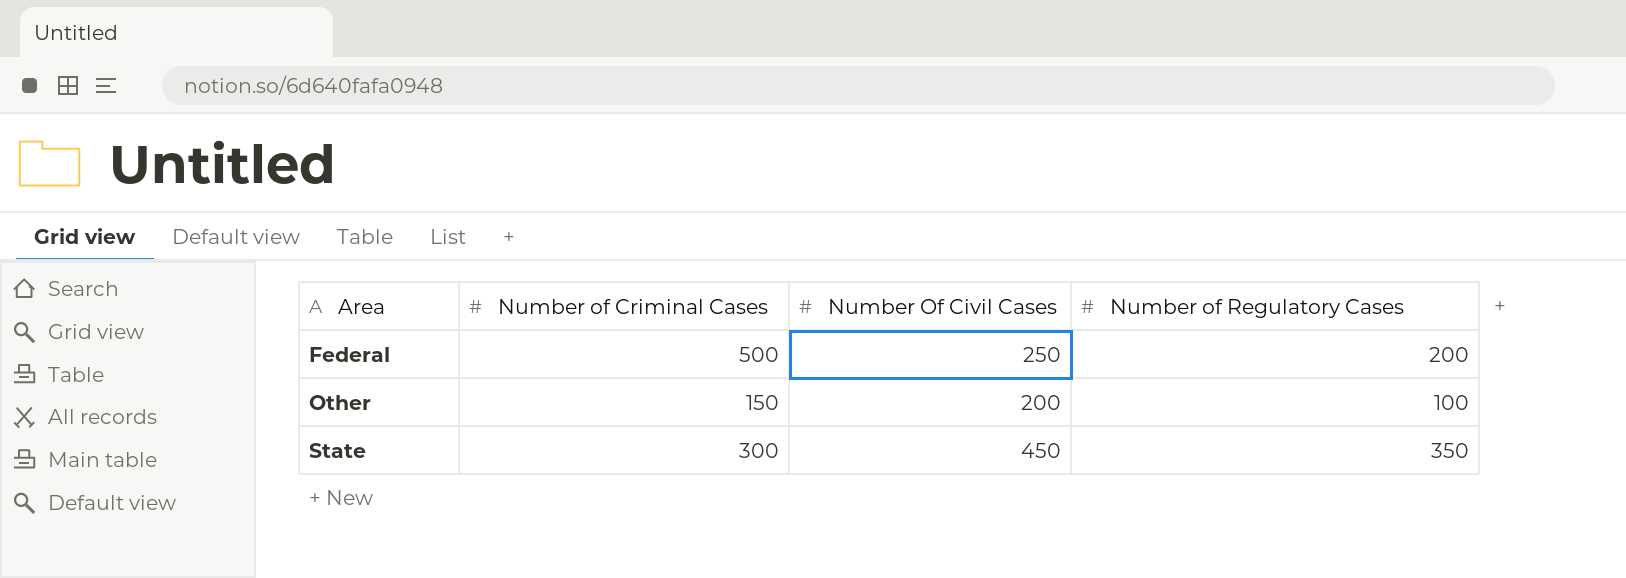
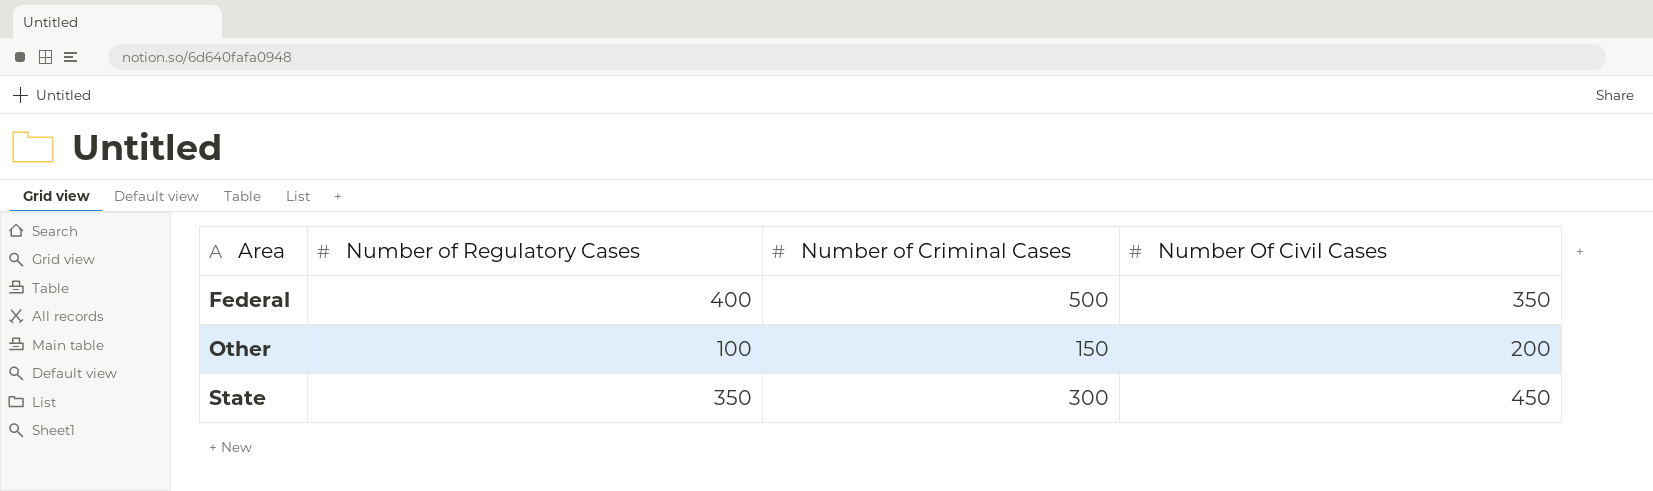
column Number of Regulatory Cases | position: 4 -> 2
Federal | Number of Regulatory Cases: 200 -> 400
Federal | Number Of Civil Cases: 250 -> 350

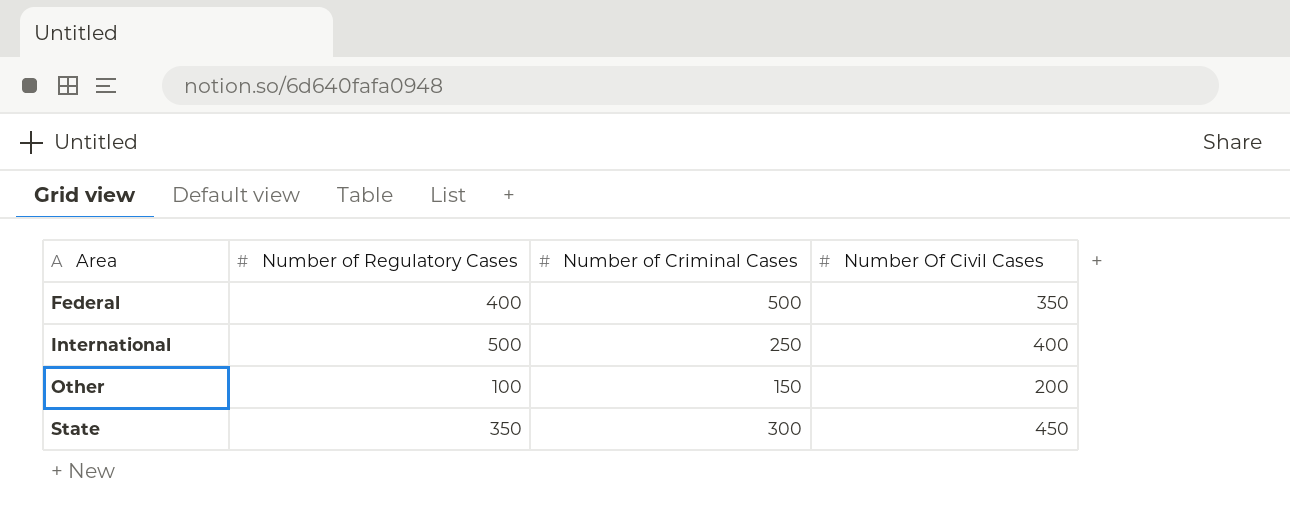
row International: none -> 500 | 250 | 400

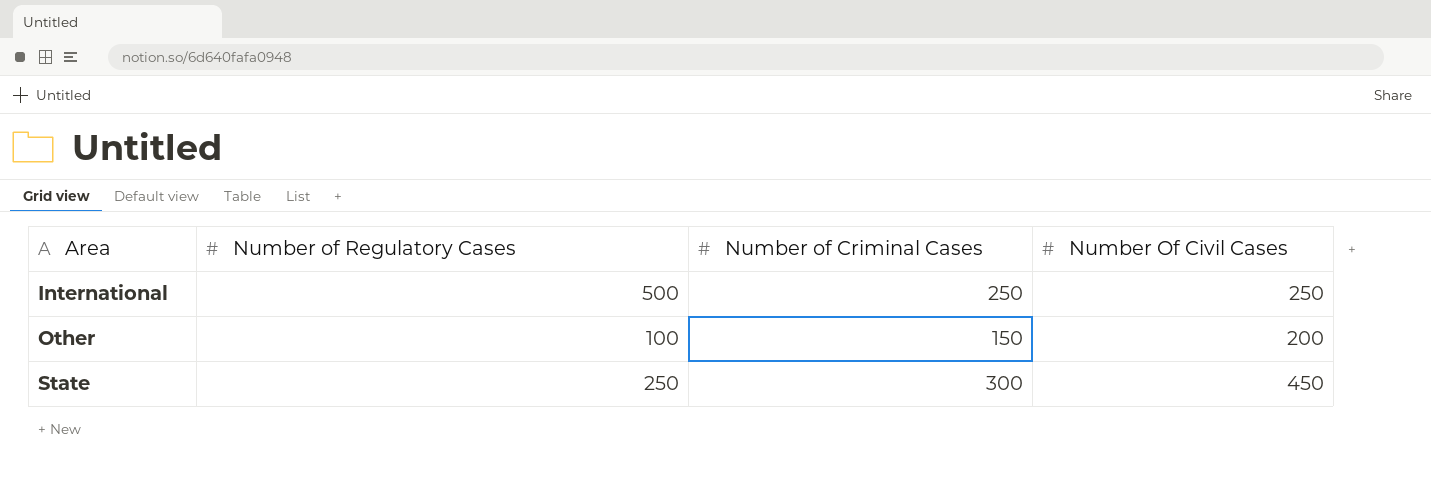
row Federal: 400 | 500 | 350 -> none
International | Number Of Civil Cases: 400 -> 250
State | Number of Regulatory Cases: 350 -> 250

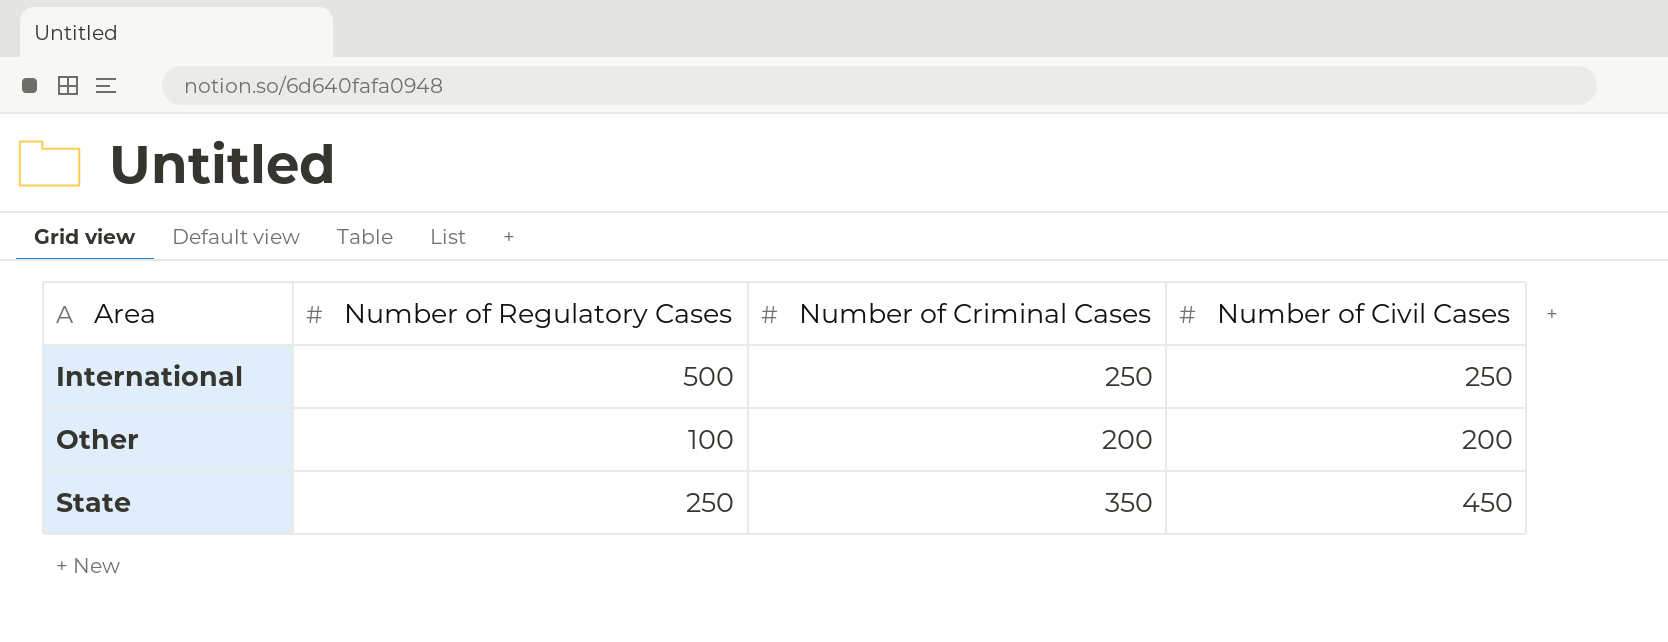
column name: Number Of Civil Cases -> Number of Civil Cases
Other | Number of Criminal Cases: 150 -> 200
State | Number of Criminal Cases: 300 -> 350

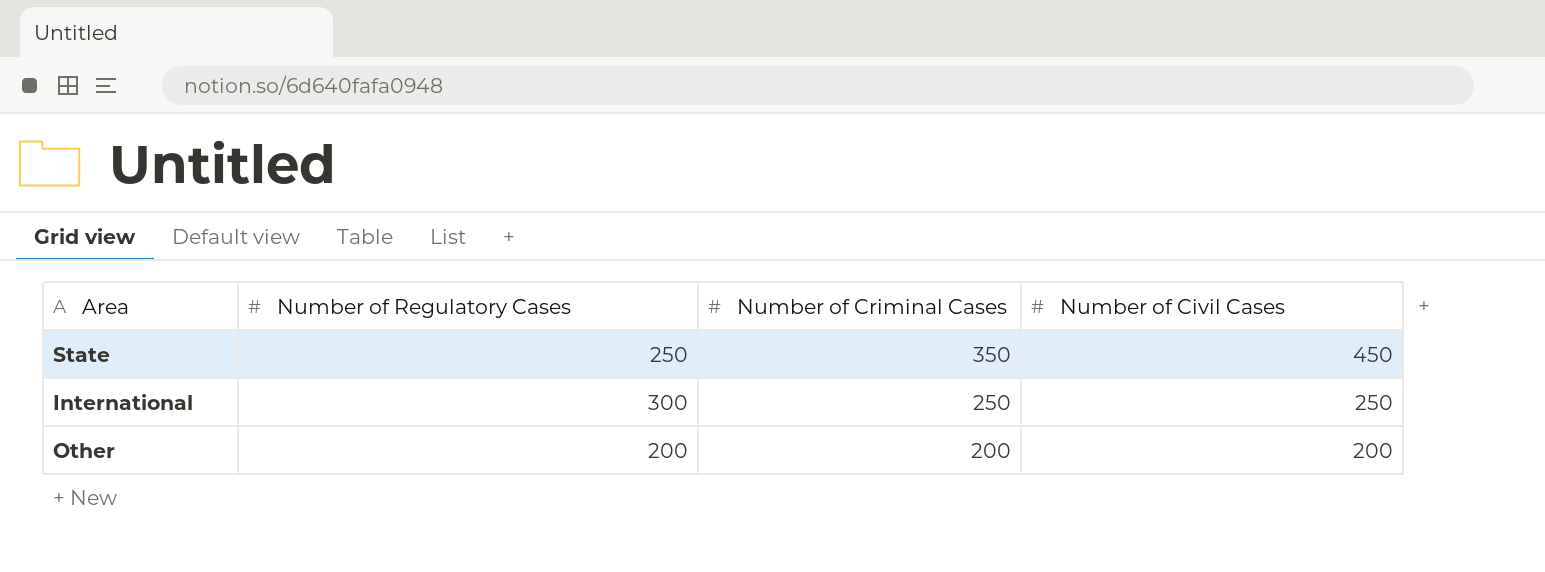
row order: Area ascending -> Number of Criminal Cases descending
International | Number of Regulatory Cases: 500 -> 300
Other | Number of Regulatory Cases: 100 -> 200

